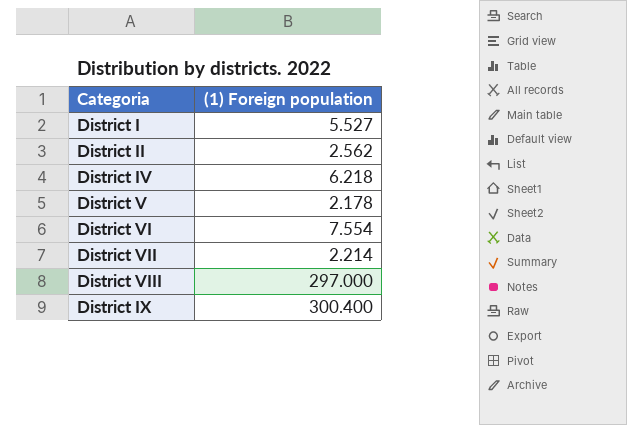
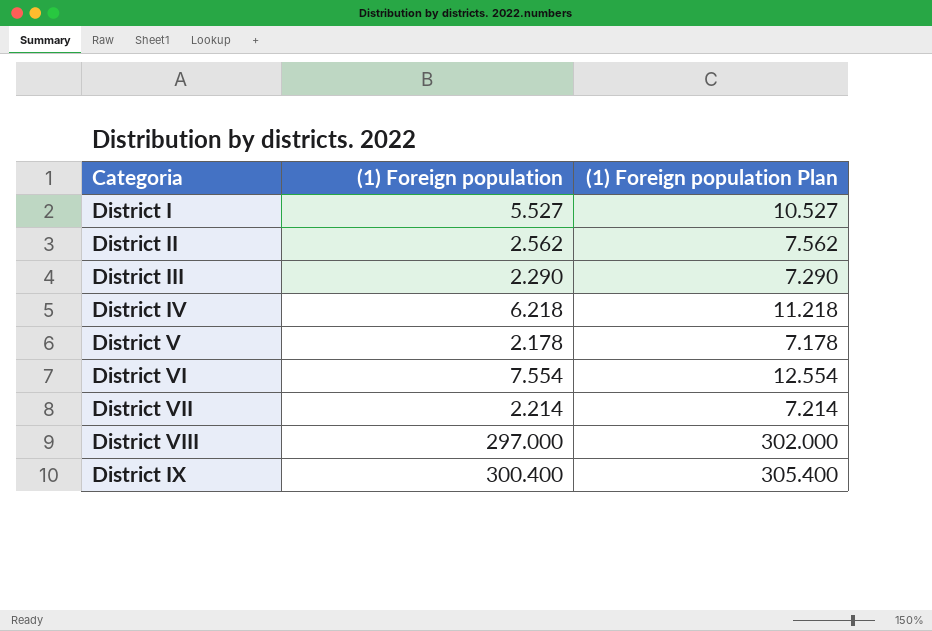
column (1) Foreign population Plan | formula: none -> [(1) Foreign population] + 5
row District III: none -> 2.290 | 7.290

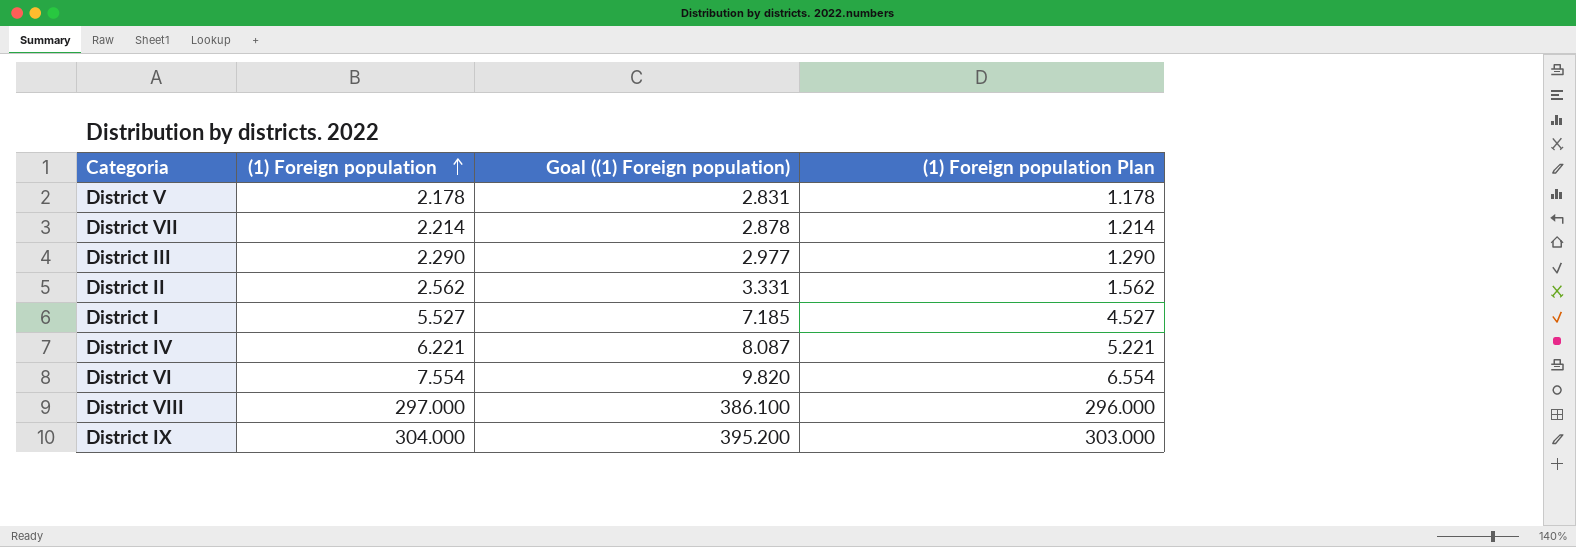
row order: none -> (1) Foreign population ascending
column Goal ((1) Foreign population) | formula: none -> [(1) Foreign population] * 1.3
column (1) Foreign population Plan | formula: [(1) Foreign population] + 5 -> [(1) Foreign population] - 1
District IV | (1) Foreign population: 6.218 -> 6.221
District IX | (1) Foreign population: 300.400 -> 304.000

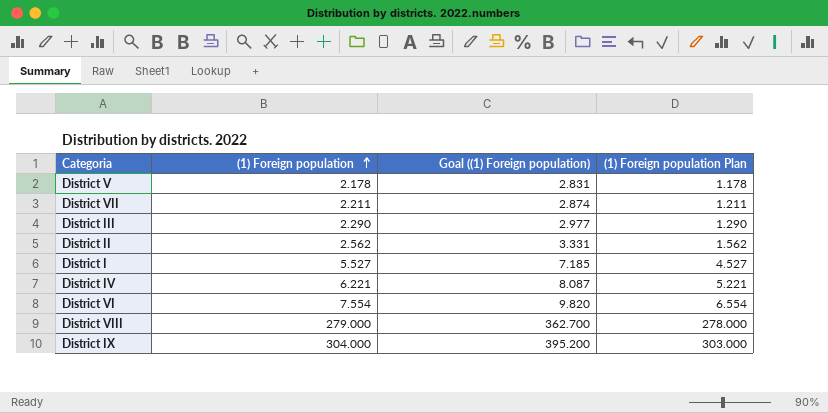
District VII | (1) Foreign population: 2.214 -> 2.211
District VII | Goal ((1) Foreign population): 2.878 -> 2.874
District VII | (1) Foreign population Plan: 1.214 -> 1.211
District VIII | (1) Foreign population: 297.000 -> 279.000
District VIII | Goal ((1) Foreign population): 386.100 -> 362.700
District VIII | (1) Foreign population Plan: 296.000 -> 278.000

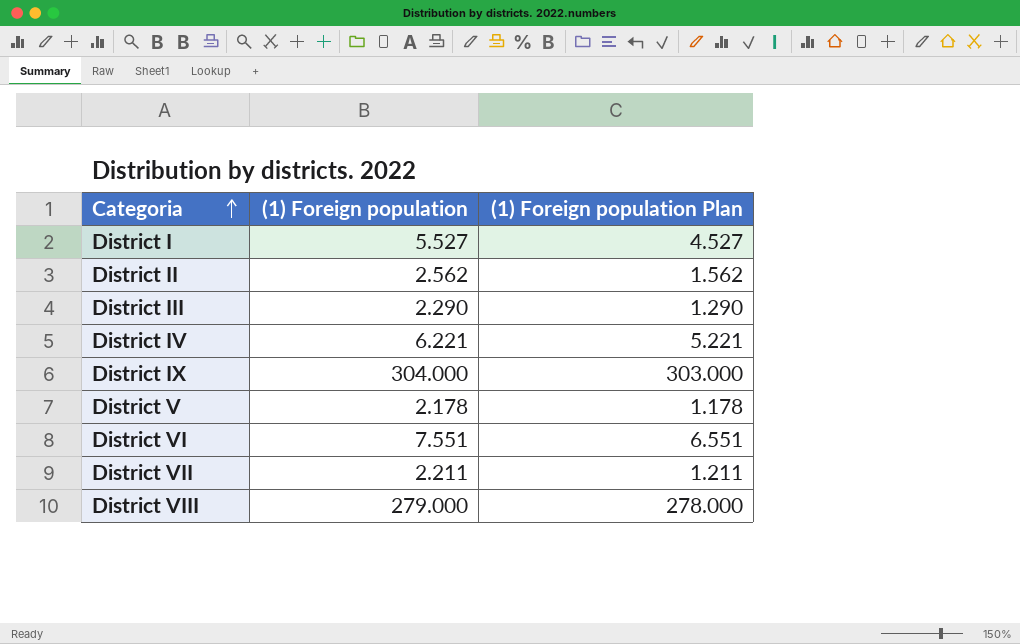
row order: (1) Foreign population ascending -> Categoria ascending
column Goal ((1) Foreign population) | formula: [(1) Foreign population] * 1.3 -> none
District VI | (1) Foreign population: 7.554 -> 7.551
District VI | (1) Foreign population Plan: 6.554 -> 6.551

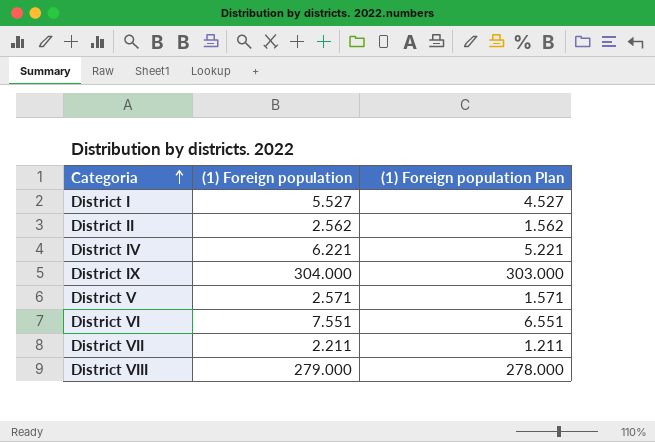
row District III: 2.290 | 1.290 -> none
District V | (1) Foreign population: 2.178 -> 2.571
District V | (1) Foreign population Plan: 1.178 -> 1.571

